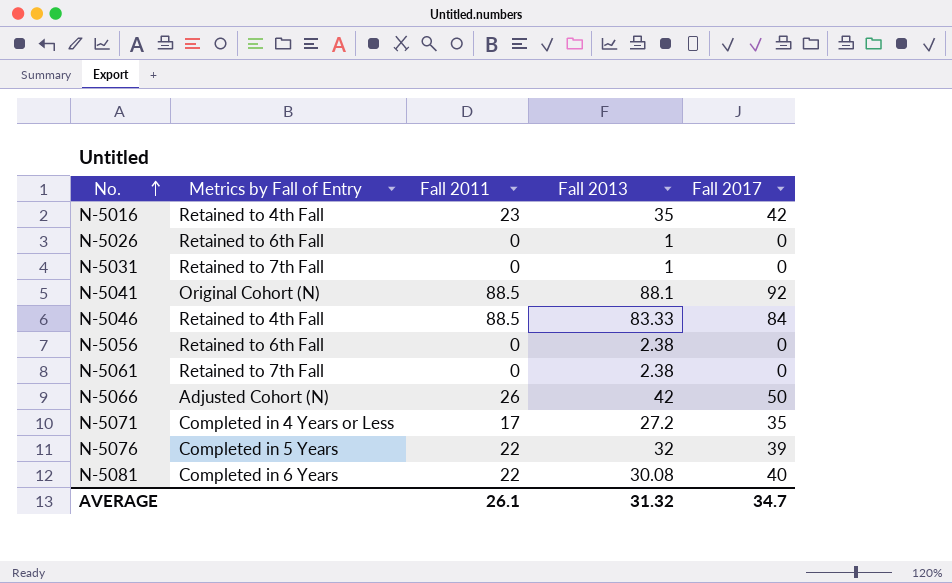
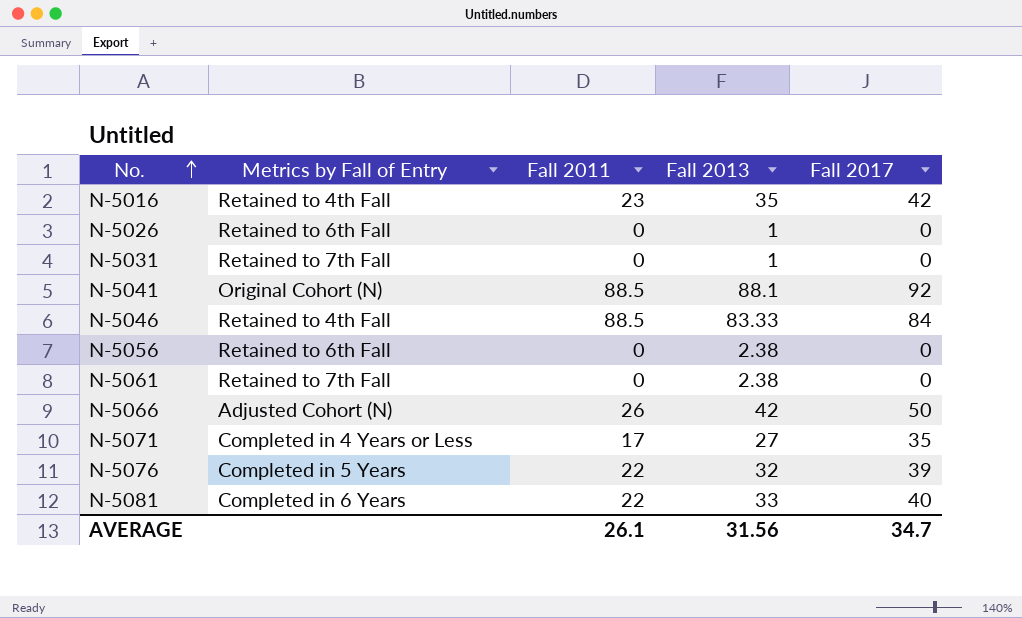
N-5071 | Fall 2013: 27.2 -> 27
N-5081 | Fall 2013: 30.08 -> 33
AVERAGE | Fall 2013: 31.32 -> 31.56

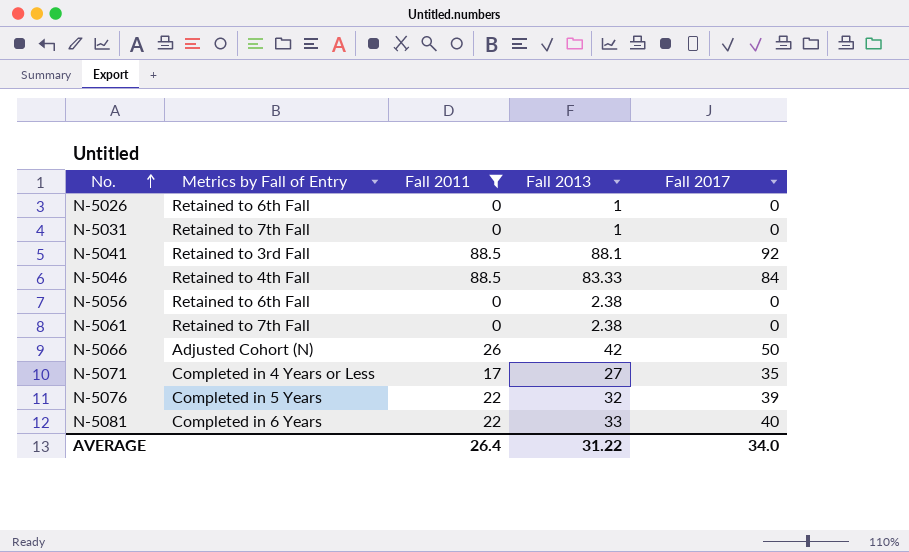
filter: none -> Fall 2011 != 23
N-5041 | Metrics by Fall of Entry: Original Cohort (N) -> Retained to 3rd Fall
AVERAGE | Fall 2011: 26.1 -> 26.4
AVERAGE | Fall 2013: 31.56 -> 31.22
AVERAGE | Fall 2017: 34.7 -> 34.0

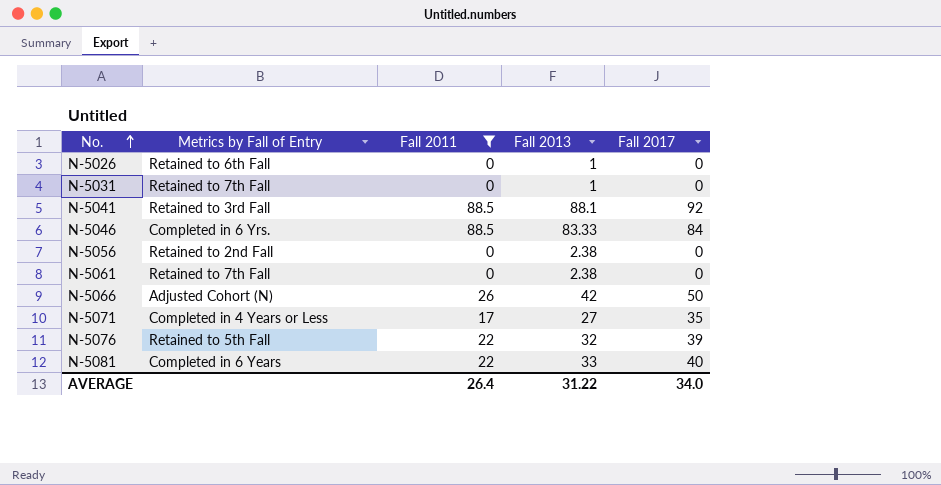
N-5046 | Metrics by Fall of Entry: Retained to 4th Fall -> Completed in 6 Yrs.
N-5056 | Metrics by Fall of Entry: Retained to 6th Fall -> Retained to 2nd Fall
N-5076 | Metrics by Fall of Entry: Completed in 5 Years -> Retained to 5th Fall

